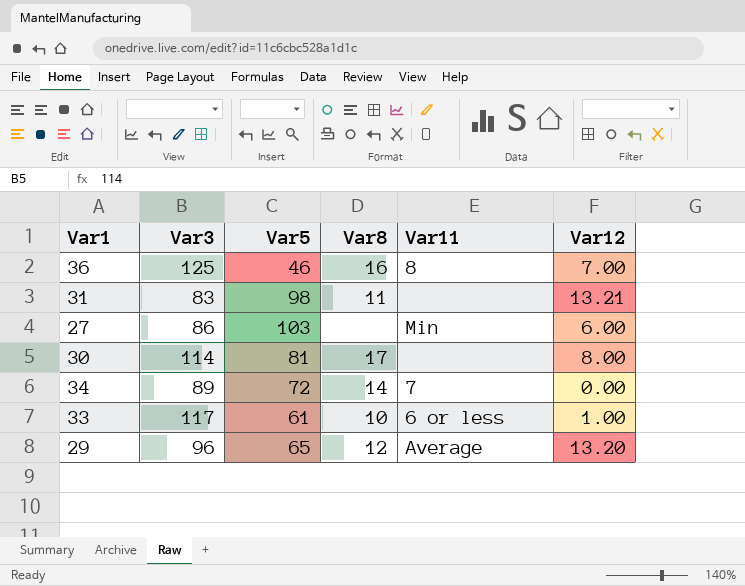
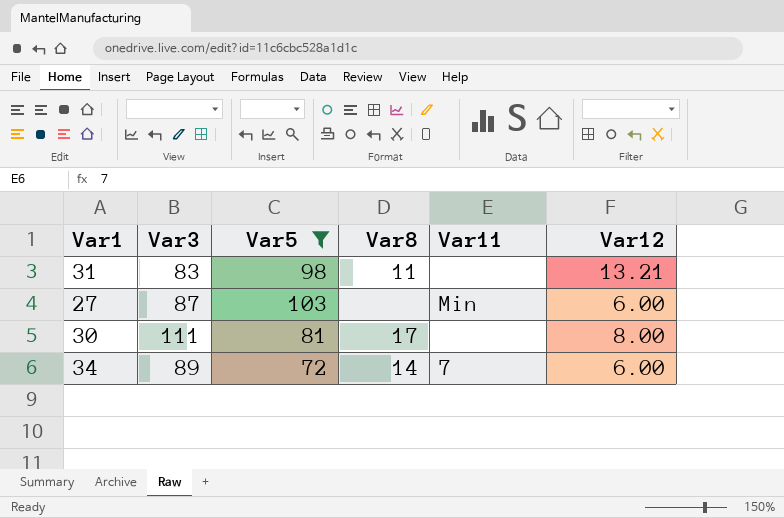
filter: none -> Var5 >= 72
27 | Var3: 86 -> 87
30 | Var3: 114 -> 111
34 | Var12: 0.00 -> 6.00

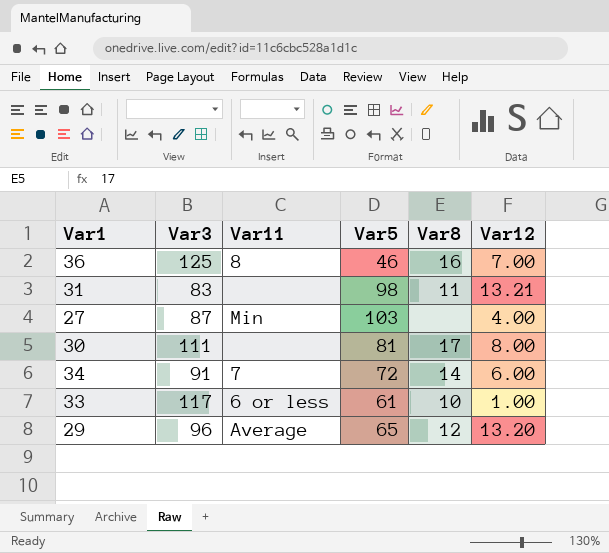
filter: Var5 >= 72 -> none
column Var11 | position: 5 -> 3
27 | Var12: 6.00 -> 4.00
34 | Var3: 89 -> 91

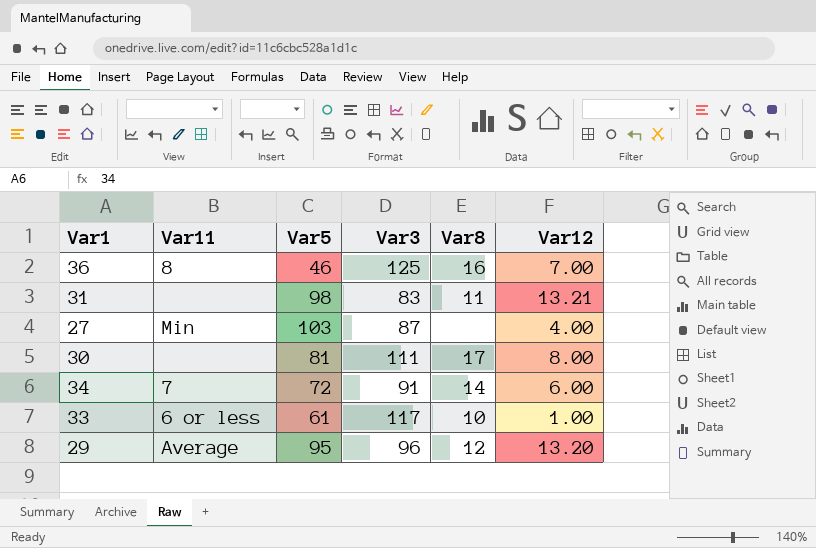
column Var3 | position: 2 -> 4
29 | Var5: 65 -> 95

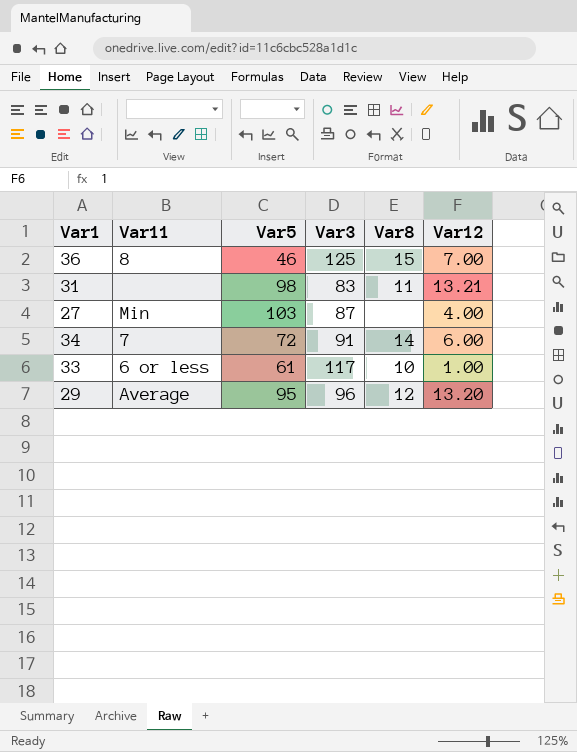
row 30: none | 81 | 111 | 17 | 8.00 -> none
36 | Var8: 16 -> 15

